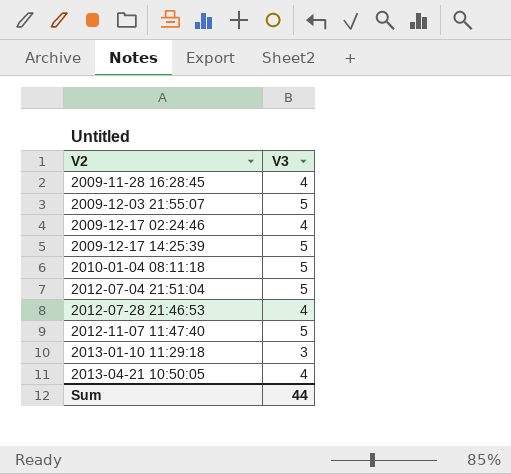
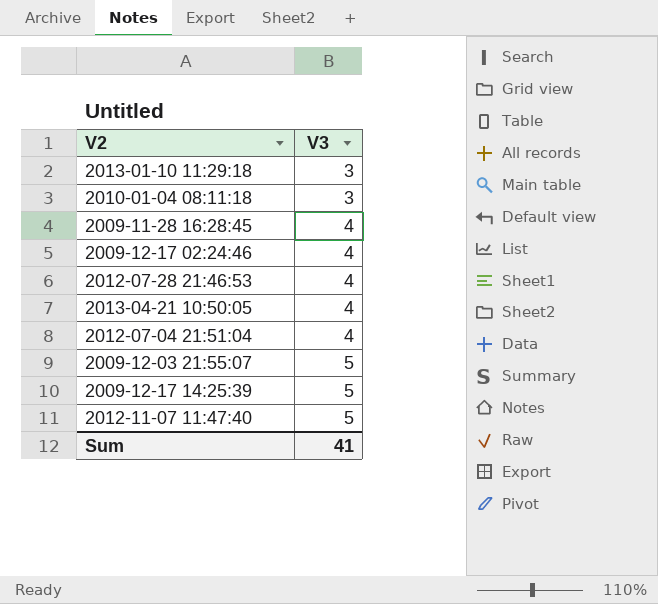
row order: V2 ascending -> V3 ascending
2010-01-04 08:11:18 | V3: 5 -> 3
2012-07-04 21:51:04 | V3: 5 -> 4
Sum | V3: 44 -> 41

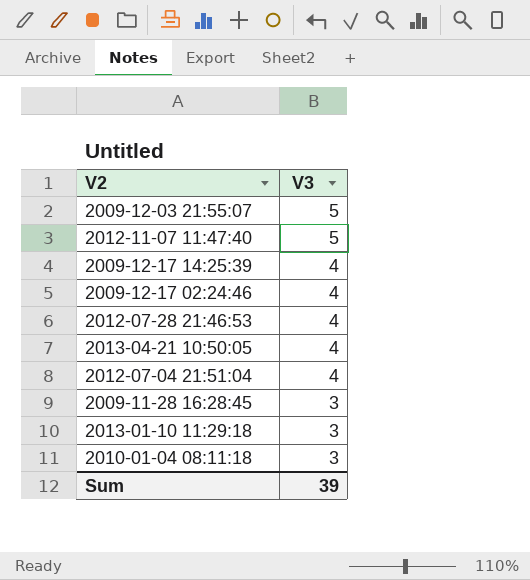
row order: V3 ascending -> V3 descending
2009-12-17 14:25:39 | V3: 5 -> 4
2009-11-28 16:28:45 | V3: 4 -> 3
Sum | V3: 41 -> 39

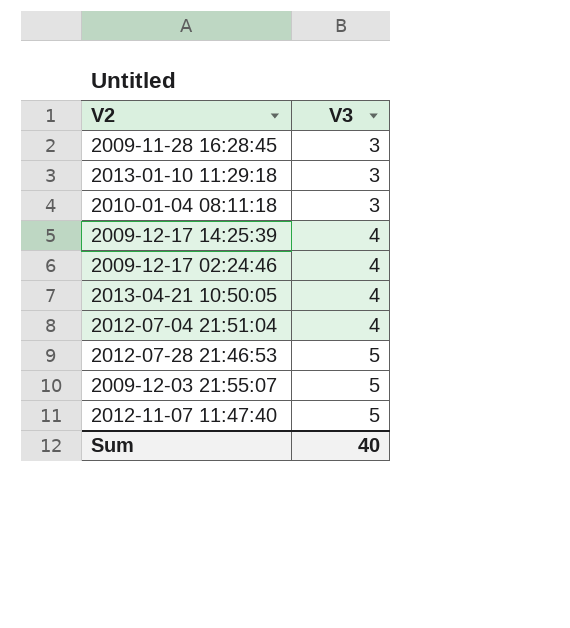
row order: V3 descending -> V3 ascending
2012-07-28 21:46:53 | V3: 4 -> 5
Sum | V3: 39 -> 40

